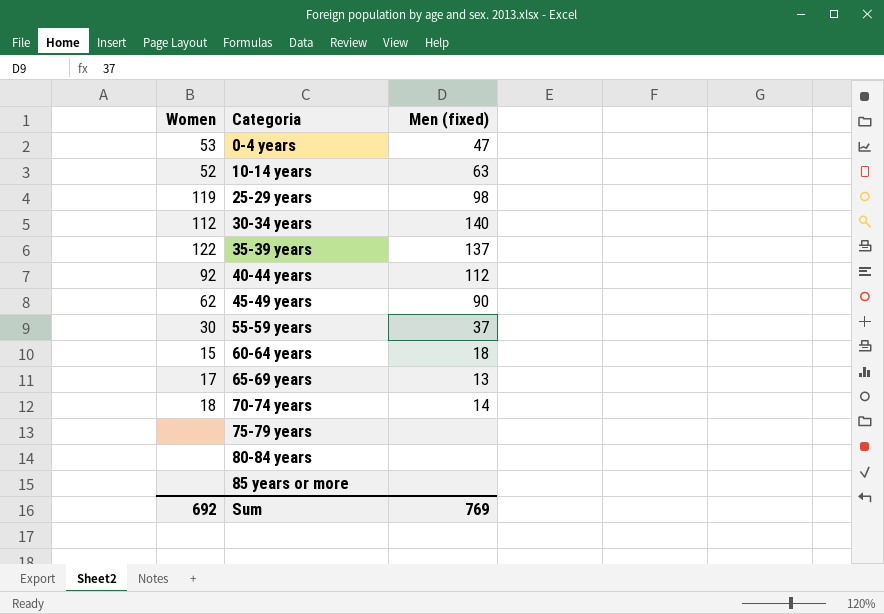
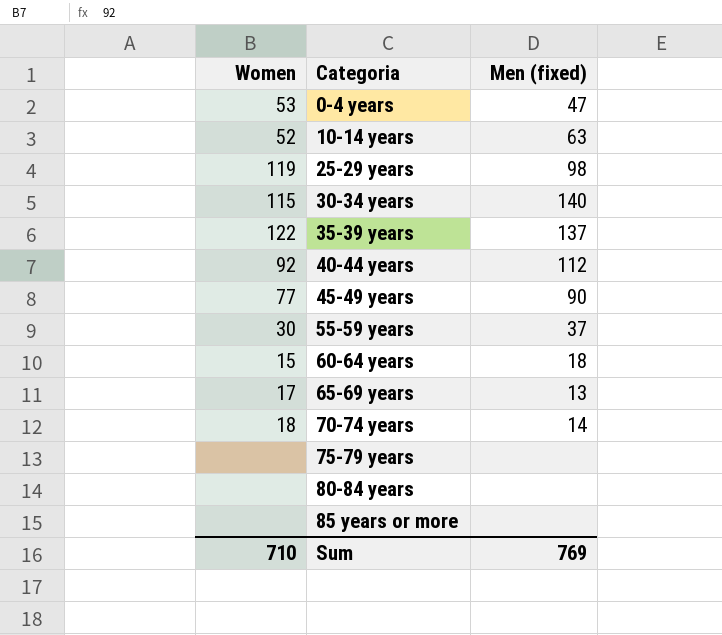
30-34 years | Women: 112 -> 115
45-49 years | Women: 62 -> 77
Sum | Women: 692 -> 710

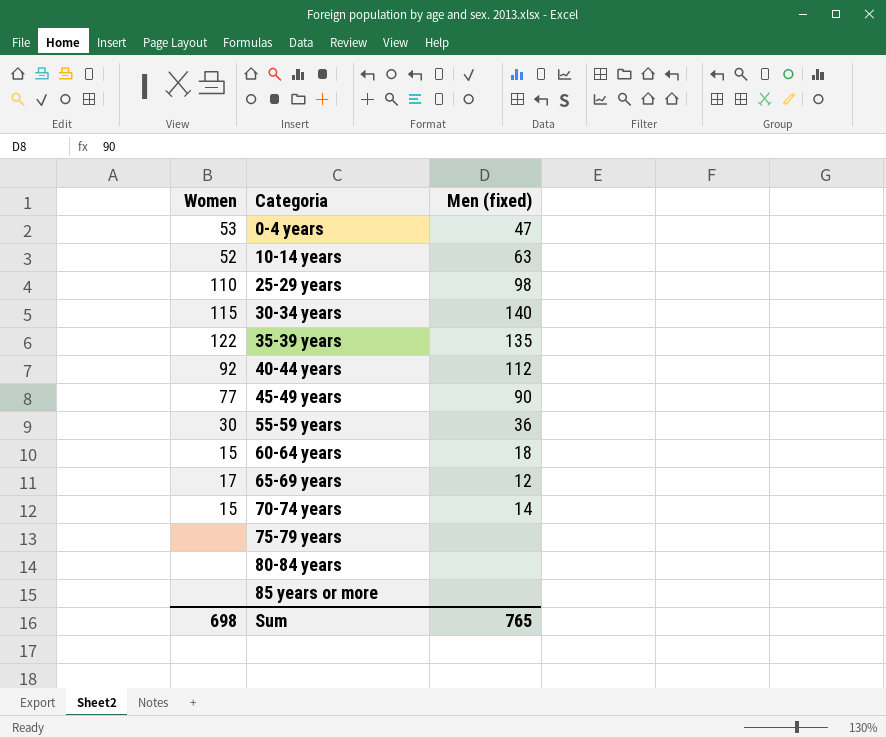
25-29 years | Women: 119 -> 110
35-39 years | Men (fixed): 137 -> 135
55-59 years | Men (fixed): 37 -> 36
65-69 years | Men (fixed): 13 -> 12
70-74 years | Women: 18 -> 15
Sum | Women: 710 -> 698
Sum | Men (fixed): 769 -> 765

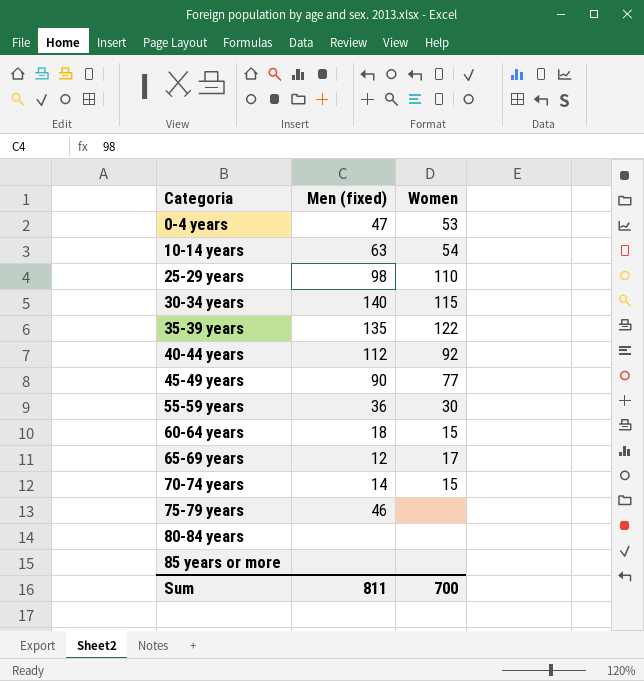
column Women | position: 1 -> 3
10-14 years | Women: 52 -> 54
75-79 years | Men (fixed): none -> 46
Sum | Men (fixed): 765 -> 811
Sum | Women: 698 -> 700

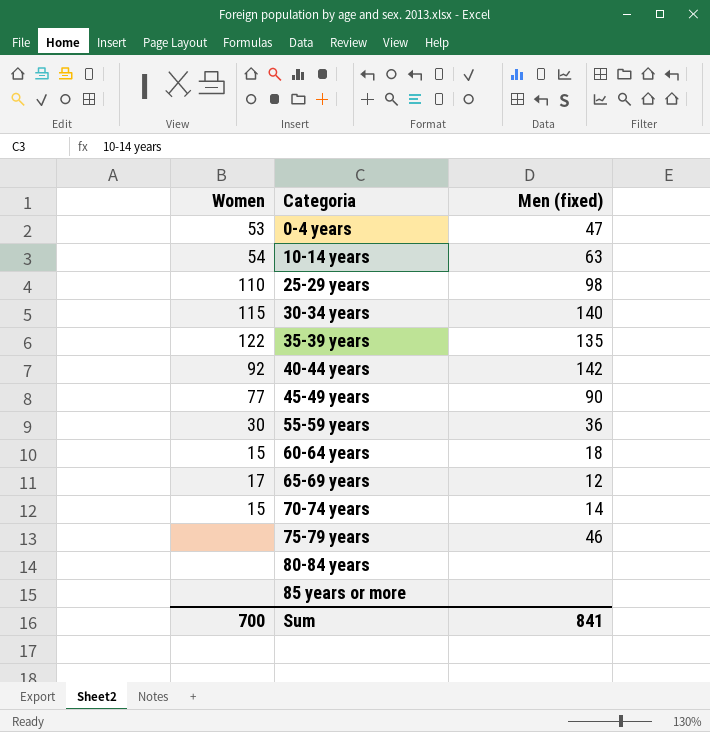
column Women | position: 3 -> 1
40-44 years | Men (fixed): 112 -> 142
Sum | Men (fixed): 811 -> 841

